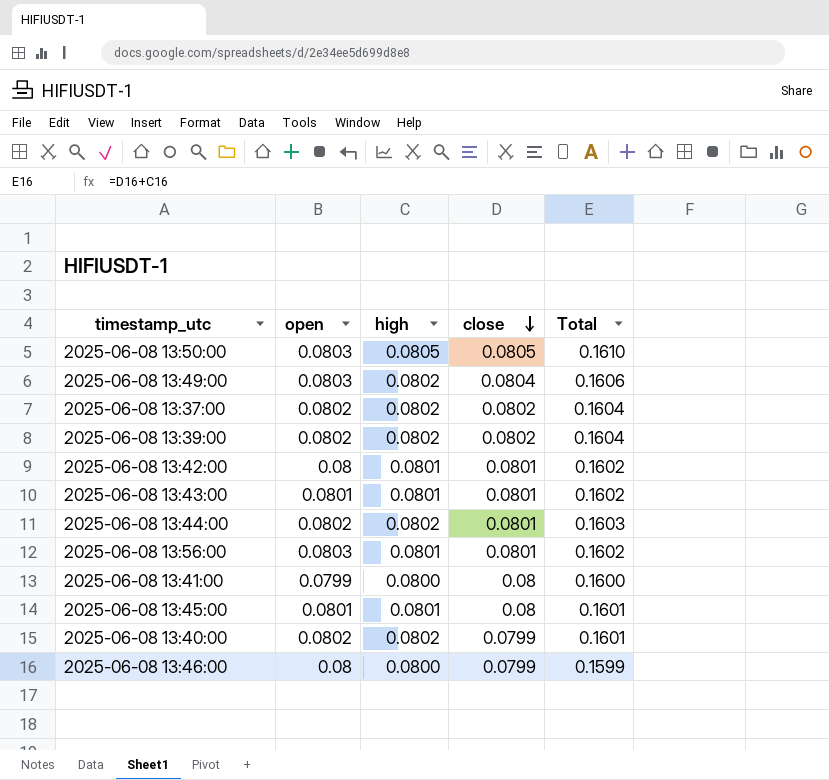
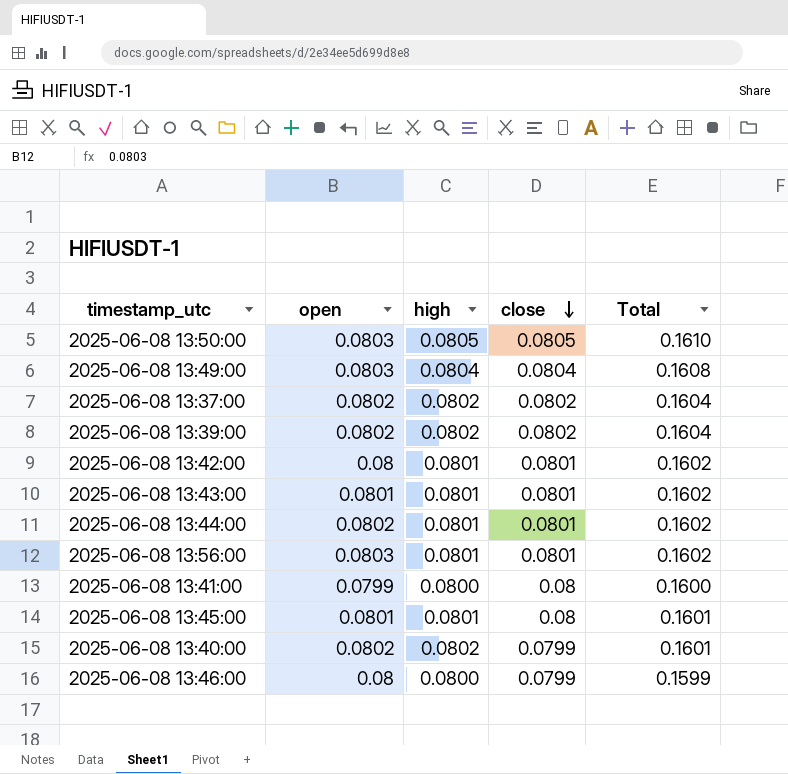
2025-06-08 13:49:00 | high: 0.0802 -> 0.0804
2025-06-08 13:49:00 | Total: 0.1606 -> 0.1608
2025-06-08 13:44:00 | high: 0.0802 -> 0.0801
2025-06-08 13:44:00 | Total: 0.1603 -> 0.1602

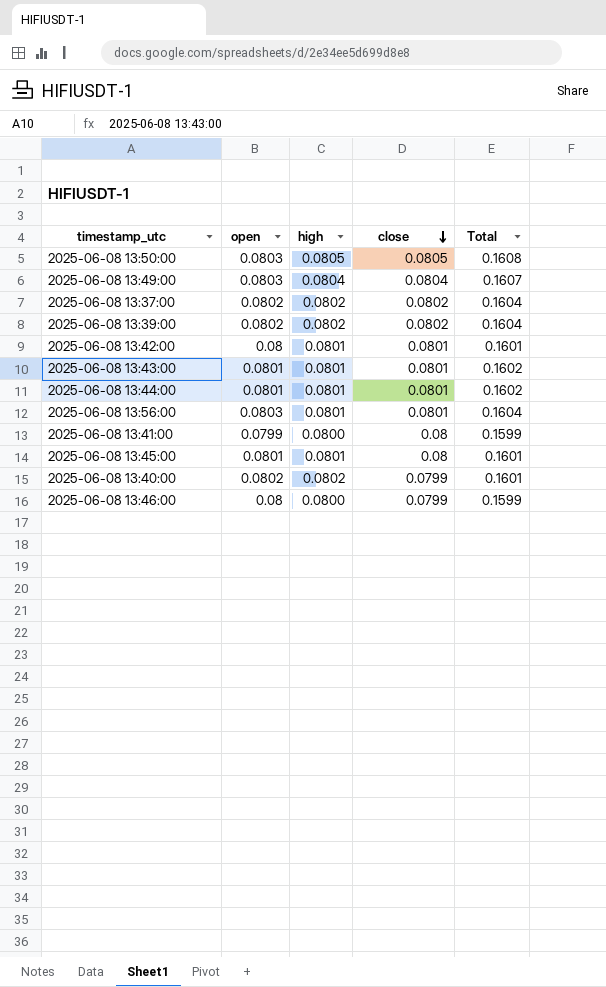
column Total | formula: [high] + [close] -> [open] + [close]
2025-06-08 13:44:00 | open: 0.0802 -> 0.0801

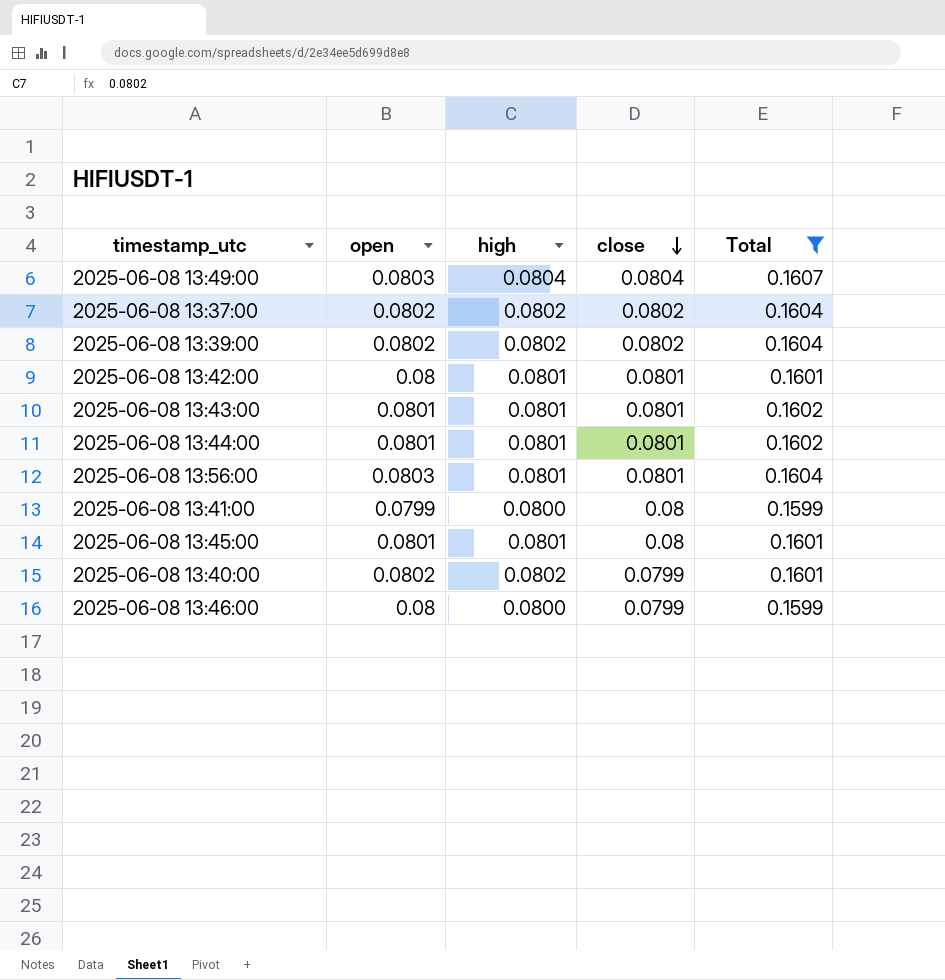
filter: none -> Total != 0.1608

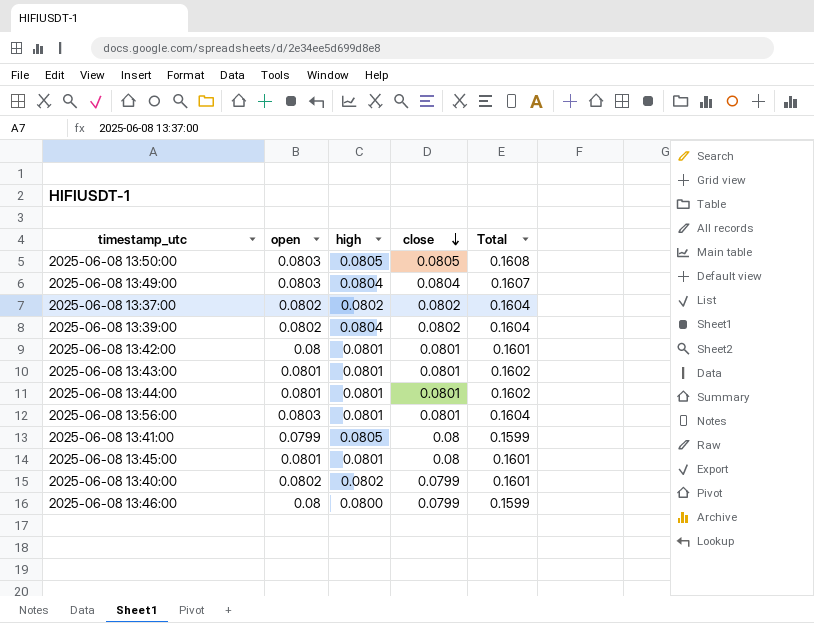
filter: Total != 0.1608 -> none
2025-06-08 13:39:00 | high: 0.0802 -> 0.0804
2025-06-08 13:41:00 | high: 0.0800 -> 0.0805

